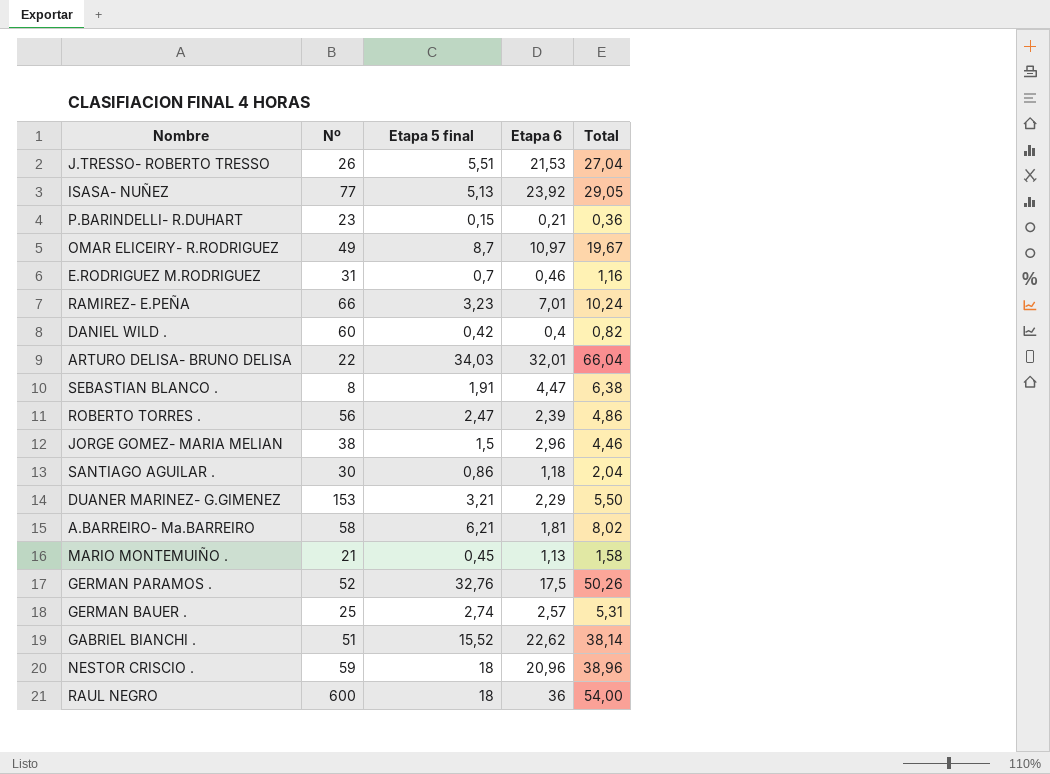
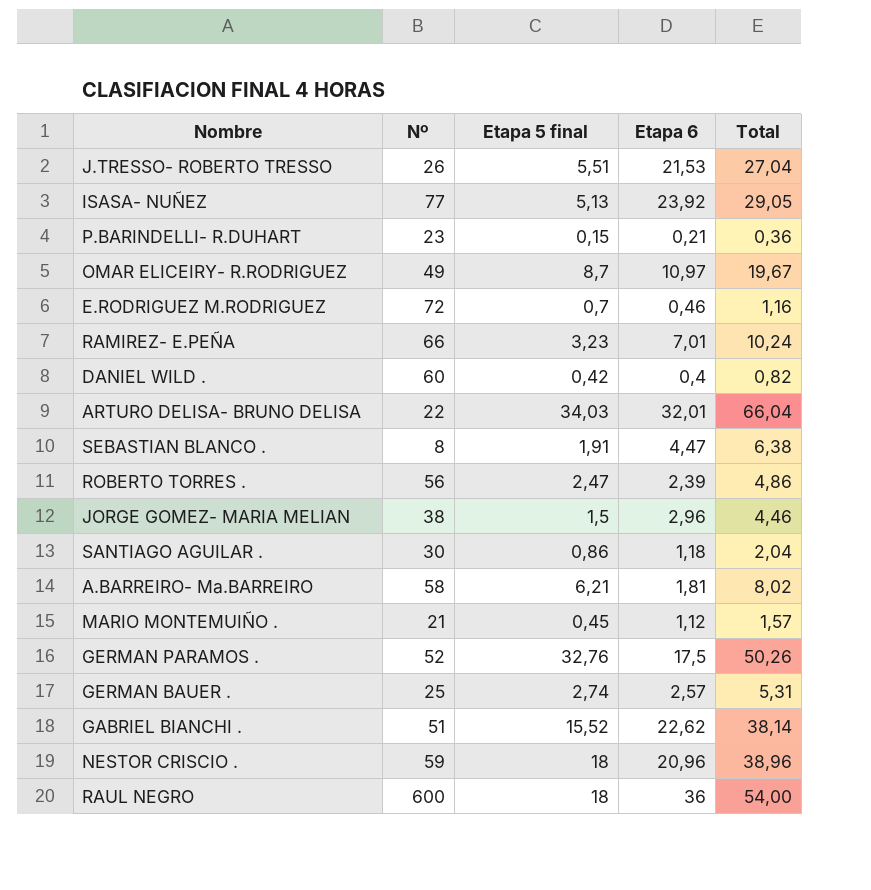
row DUANER MARINEZ- G.GIMENEZ: 153 | 3,21 | 2,29 | 5,50 -> none
E.RODRIGUEZ M.RODRIGUEZ | Nº: 31 -> 72
MARIO MONTEMUIÑO . | Etapa 6: 1,13 -> 1,12
MARIO MONTEMUIÑO . | Total: 1,58 -> 1,57

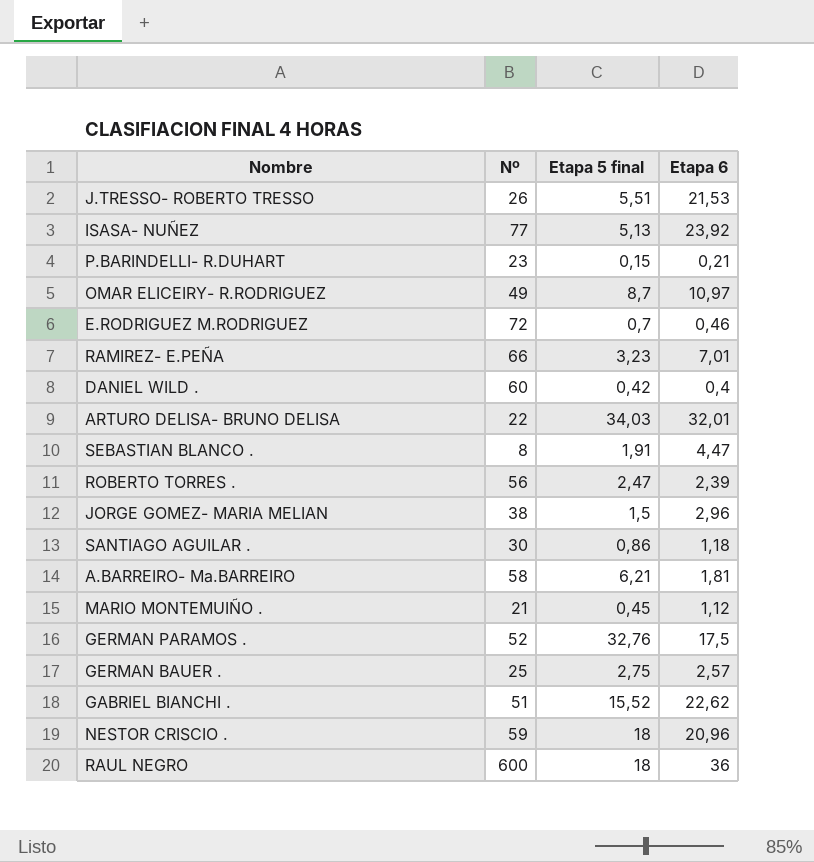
column Total | formula: [Etapa 5 final] + [Etapa 6] -> none
GERMAN BAUER . | Etapa 5 final: 2,74 -> 2,75

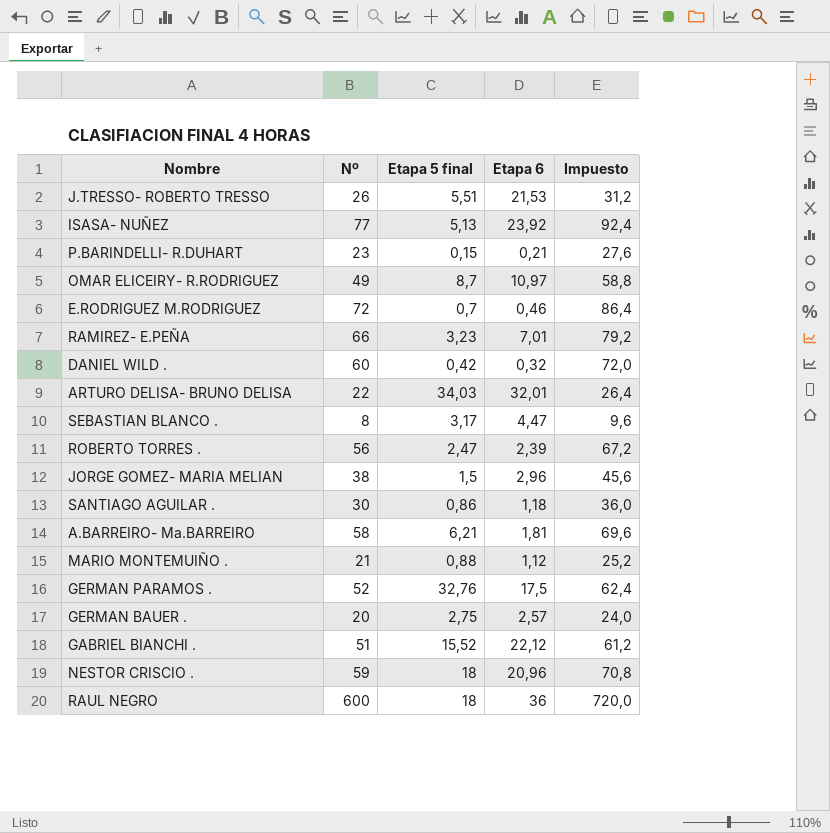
column Impuesto | formula: none -> [Nº] * 1,2
DANIEL WILD . | Etapa 6: 0,4 -> 0,32
SEBASTIAN BLANCO . | Etapa 5 final: 1,91 -> 3,17
MARIO MONTEMUIÑO . | Etapa 5 final: 0,45 -> 0,88
GERMAN BAUER . | Nº: 25 -> 20
GABRIEL BIANCHI . | Etapa 6: 22,62 -> 22,12

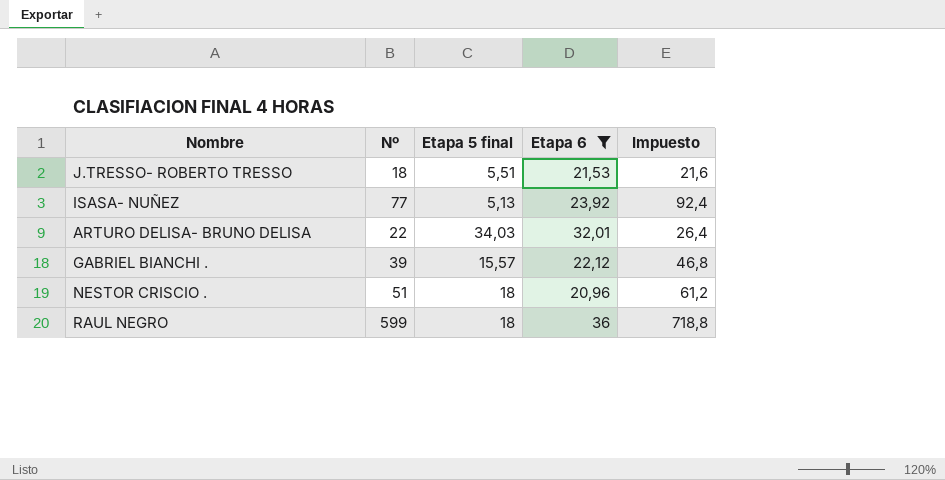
filter: none -> Etapa 6 >= 20,96
J.TRESSO- ROBERTO TRESSO | Nº: 26 -> 18
J.TRESSO- ROBERTO TRESSO | Impuesto: 31,2 -> 21,6
GABRIEL BIANCHI . | Nº: 51 -> 39
GABRIEL BIANCHI . | Etapa 5 final: 15,52 -> 15,57
GABRIEL BIANCHI . | Impuesto: 61,2 -> 46,8
NESTOR CRISCIO . | Nº: 59 -> 51
NESTOR CRISCIO . | Impuesto: 70,8 -> 61,2
RAUL NEGRO | Nº: 600 -> 599
RAUL NEGRO | Impuesto: 720,0 -> 718,8

